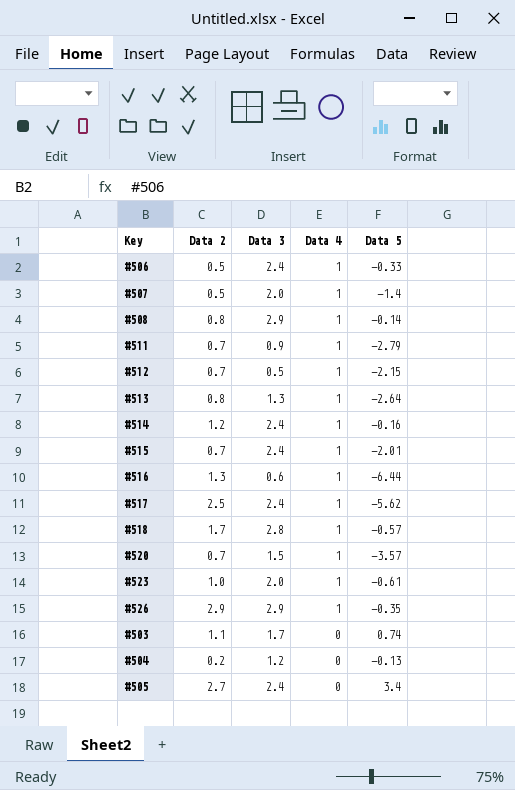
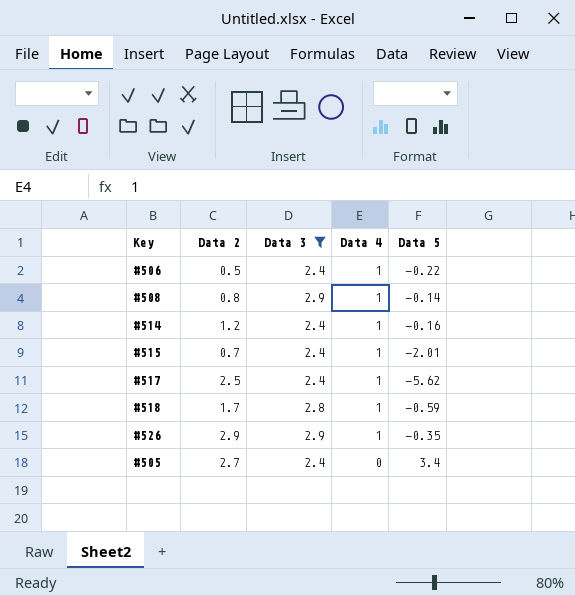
filter: none -> Data 3 >= 2.4
#506 | Data 5: -0.33 -> -0.22
#518 | Data 5: -0.57 -> -0.59

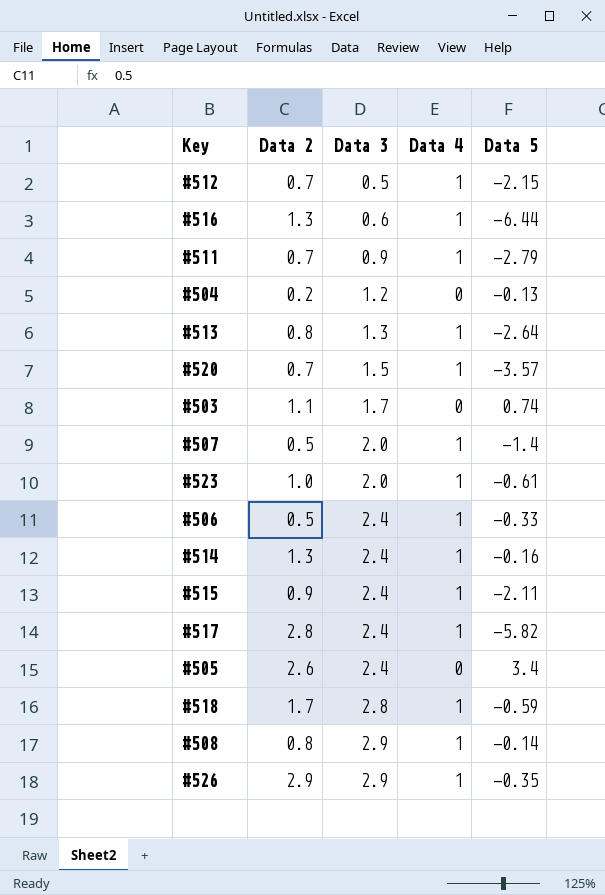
filter: Data 3 >= 2.4 -> none
row order: Data 4 descending -> Data 3 ascending
#506 | Data 5: -0.22 -> -0.33
#514 | Data 2: 1.2 -> 1.3
#515 | Data 2: 0.7 -> 0.9
#515 | Data 5: -2.01 -> -2.11
#517 | Data 2: 2.5 -> 2.8
#517 | Data 5: -5.62 -> -5.82
#505 | Data 2: 2.7 -> 2.6

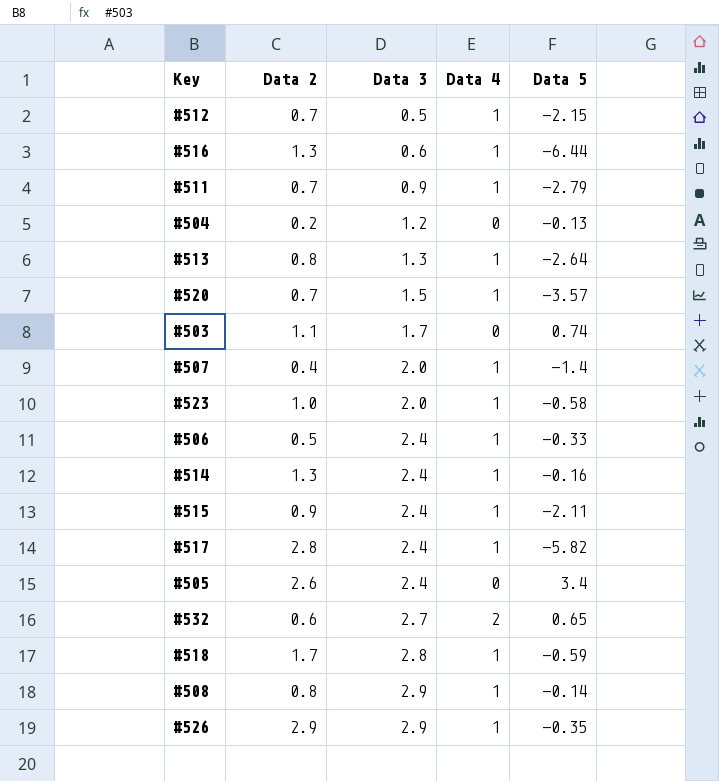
#507 | Data 2: 0.5 -> 0.4
#523 | Data 5: -0.61 -> -0.58
row #532: none -> 0.6 | 2.7 | 2 | 0.65

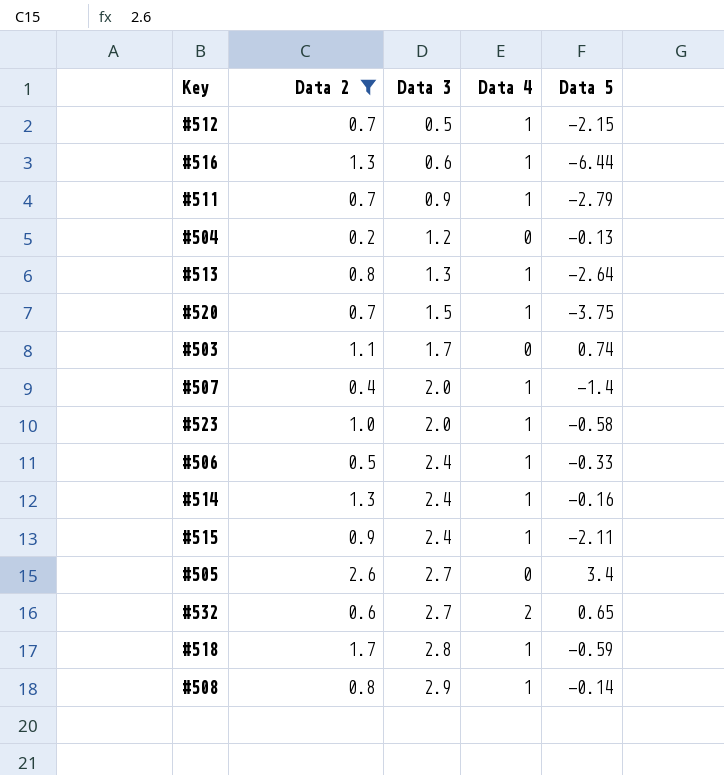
filter: none -> Data 2 <= 2.6
#520 | Data 5: -3.57 -> -3.75
#505 | Data 3: 2.4 -> 2.7

